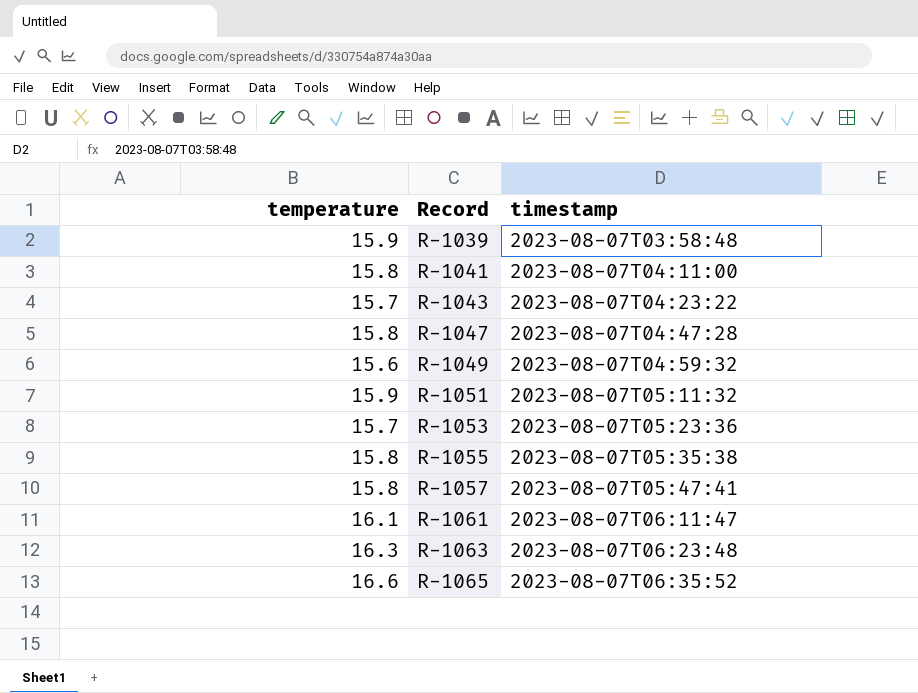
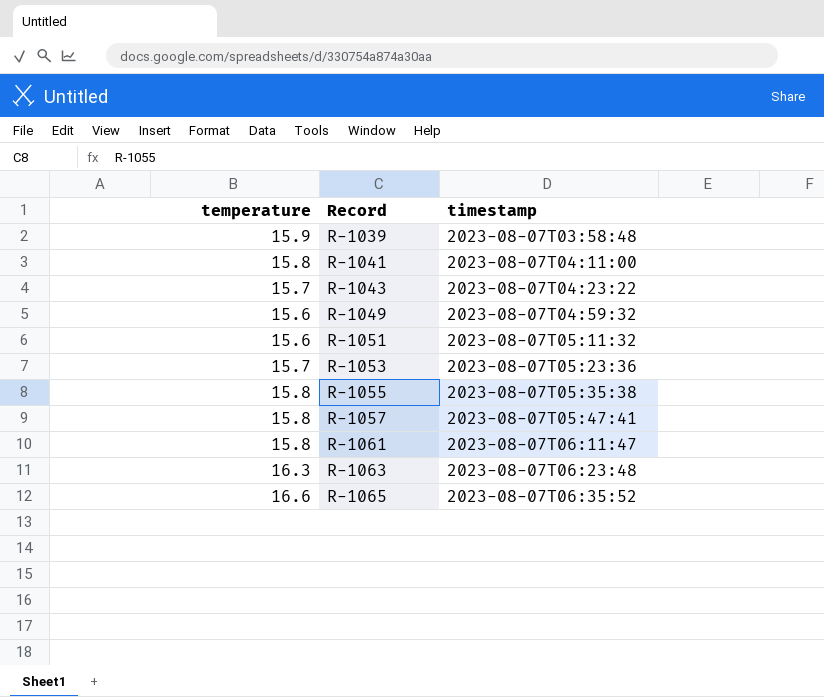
row R-1047: 15.8 | 2023-08-07T04:47:28 -> none
R-1051 | temperature: 15.9 -> 15.6
R-1061 | temperature: 16.1 -> 15.8

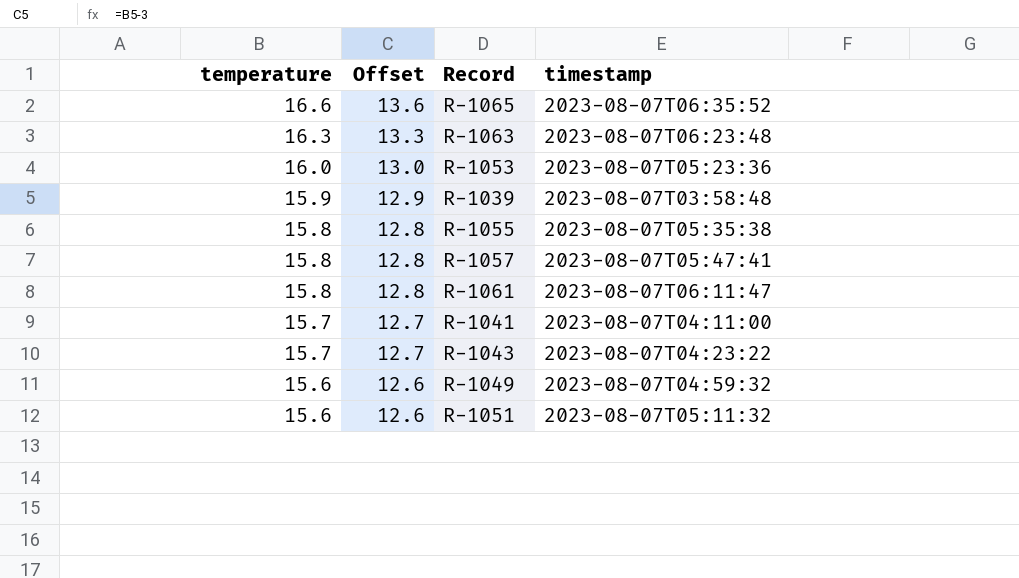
row order: Record ascending -> temperature descending
column Offset | formula: none -> [temperature] - 3
R-1053 | temperature: 15.7 -> 16.0
R-1041 | temperature: 15.8 -> 15.7

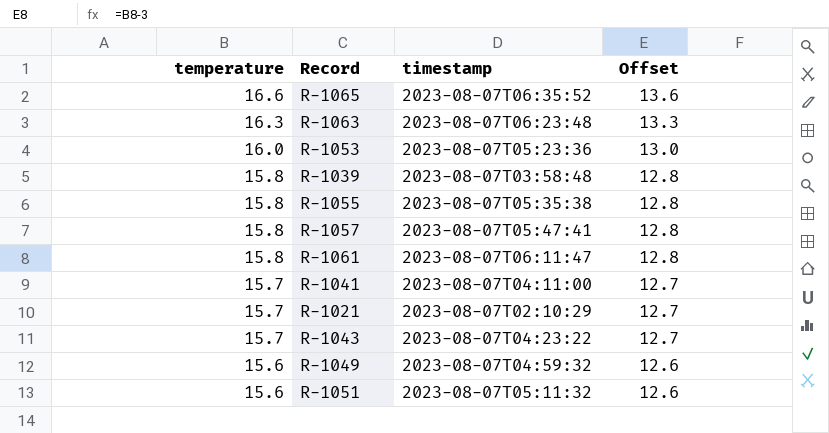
column Offset | position: 2 -> 4
R-1039 | temperature: 15.9 -> 15.8
R-1039 | Offset: 12.9 -> 12.8
row R-1021: none -> 15.7 | 2023-08-07T02:10:29 | 12.7

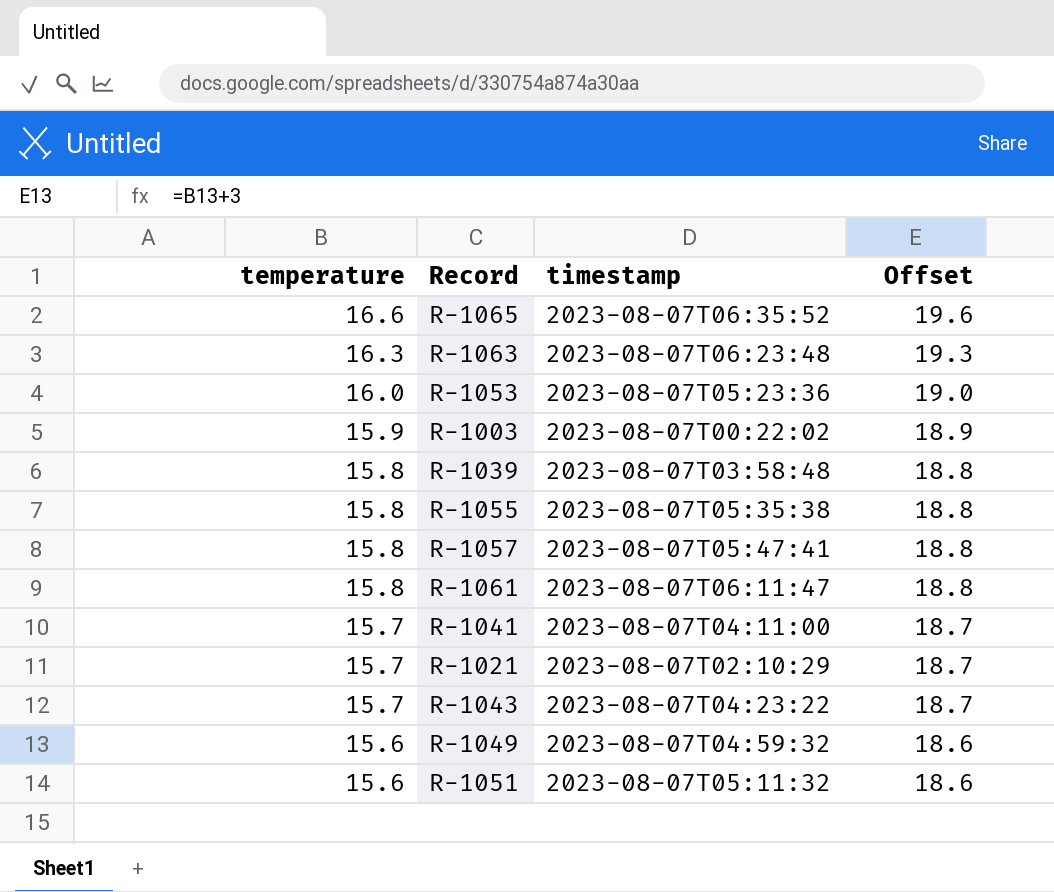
column Offset | formula: [temperature] - 3 -> [temperature] + 3
row R-1003: none -> 15.9 | 2023-08-07T00:22:02 | 18.9

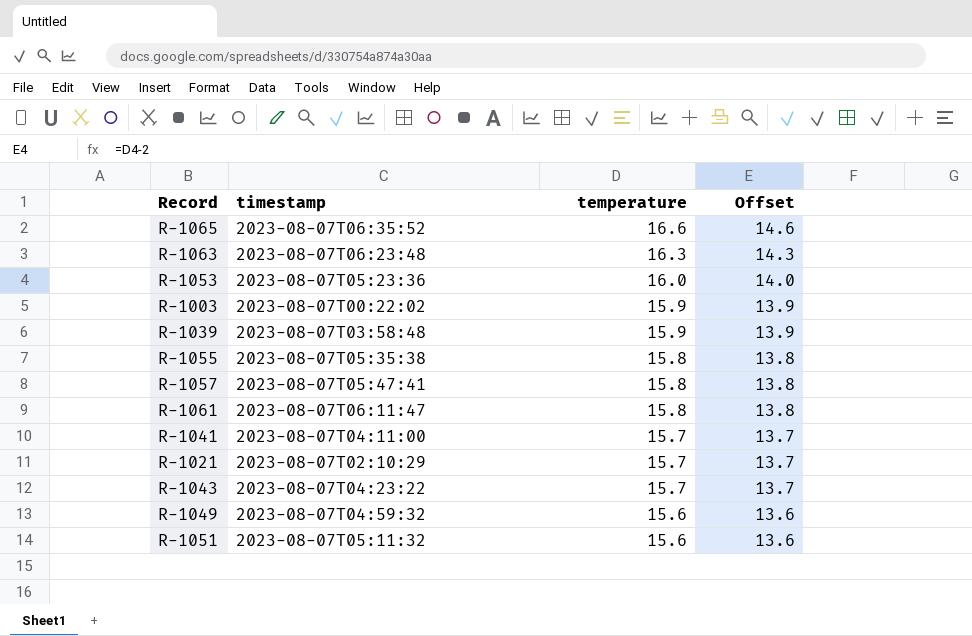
column temperature | position: 1 -> 3
column Offset | formula: [temperature] + 3 -> [temperature] - 2
R-1039 | temperature: 15.8 -> 15.9

